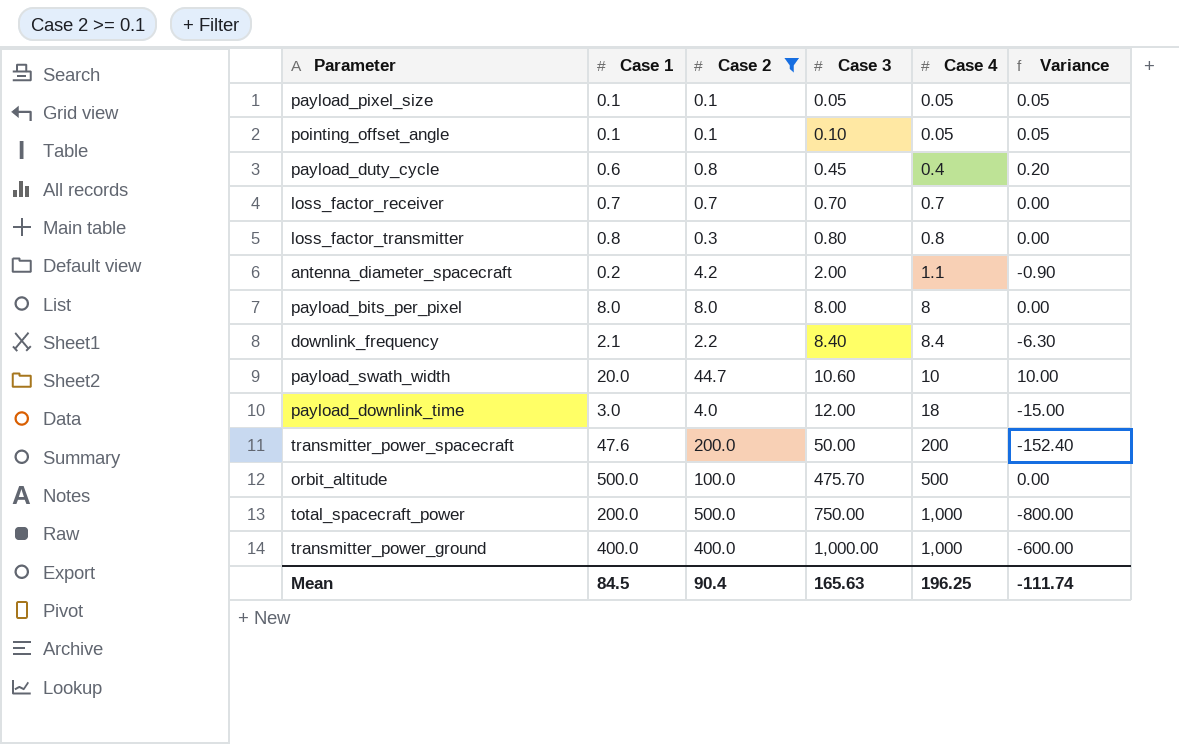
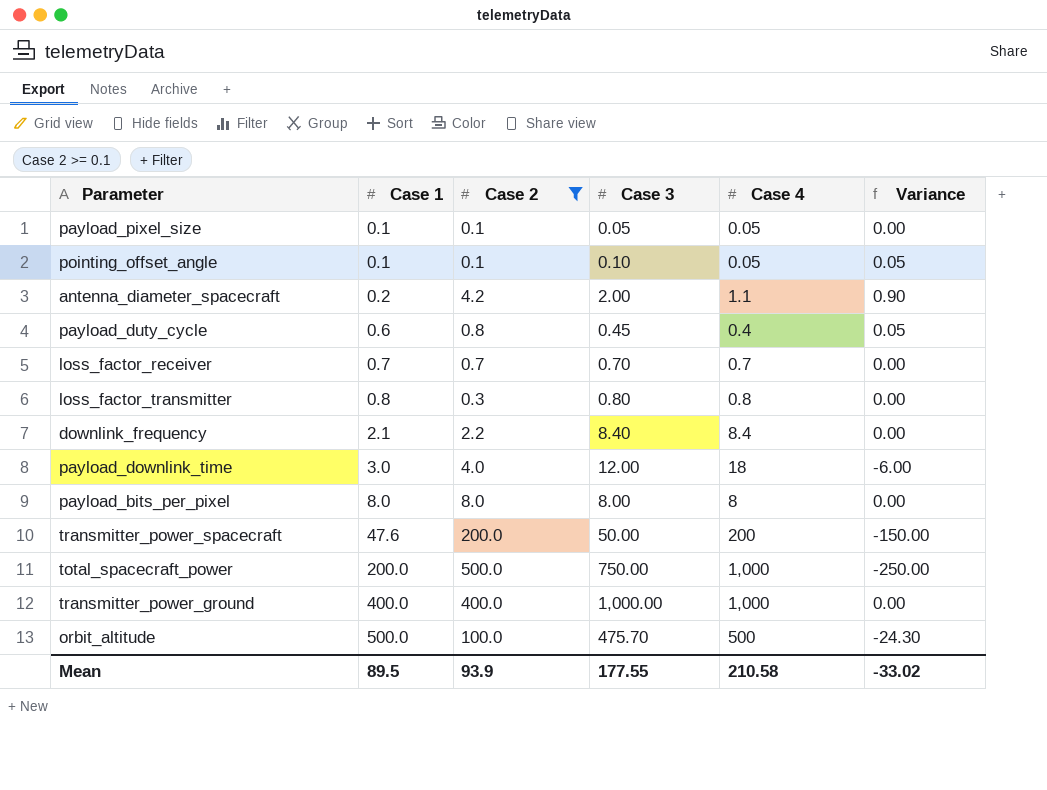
row order: Case 3 ascending -> Case 1 ascending
column Variance | formula: [Case 1] - [Case 4] -> [Case 3] - [Case 4]
row payload_swath_width: 20.0 | 44.7 | 10.60 | 10 | 10.00 -> none
Mean | Case 1: 84.5 -> 89.5
Mean | Case 2: 90.4 -> 93.9
Mean | Case 3: 165.63 -> 177.55
Mean | Case 4: 196.25 -> 210.58
Mean | Variance: -111.74 -> -33.02

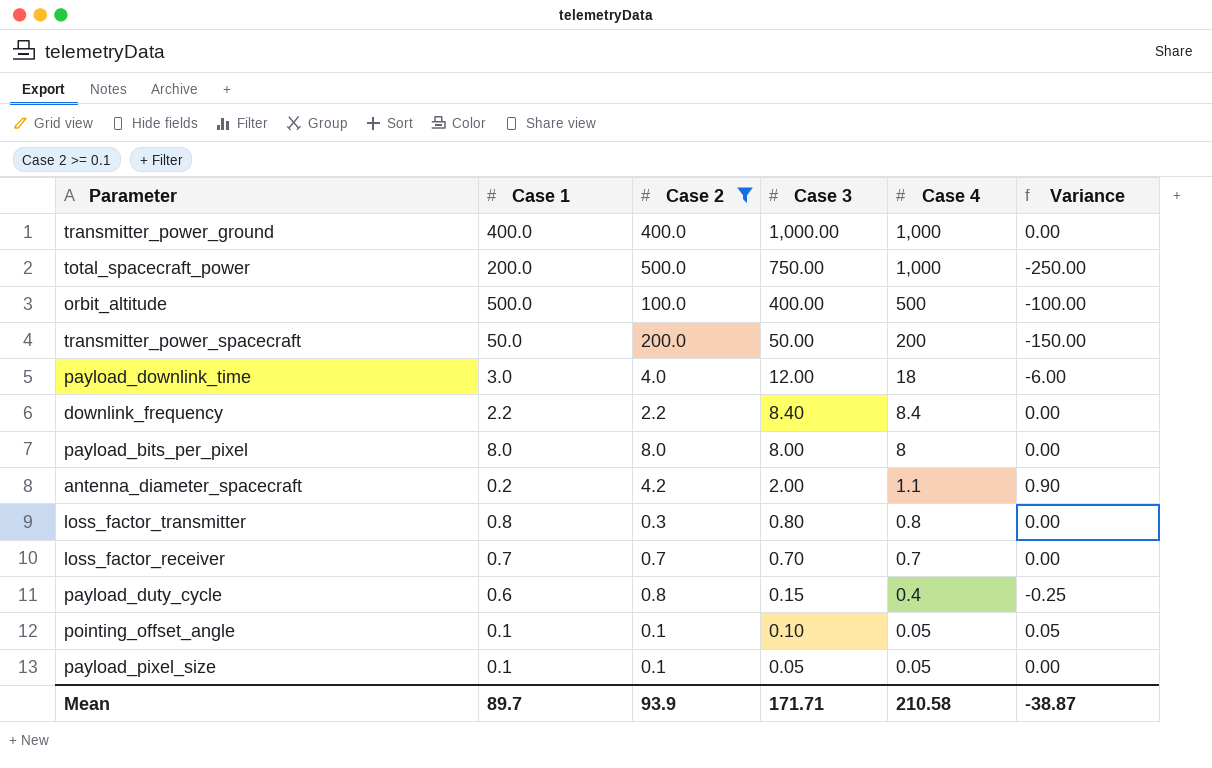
row order: Case 1 ascending -> Case 3 descending
orbit_altitude | Case 3: 475.70 -> 400.00
orbit_altitude | Variance: -24.30 -> -100.00
transmitter_power_spacecraft | Case 1: 47.6 -> 50.0
downlink_frequency | Case 1: 2.1 -> 2.2
payload_duty_cycle | Case 3: 0.45 -> 0.15
payload_duty_cycle | Variance: 0.05 -> -0.25
Mean | Case 1: 89.5 -> 89.7
Mean | Case 3: 177.55 -> 171.71
Mean | Variance: -33.02 -> -38.87

